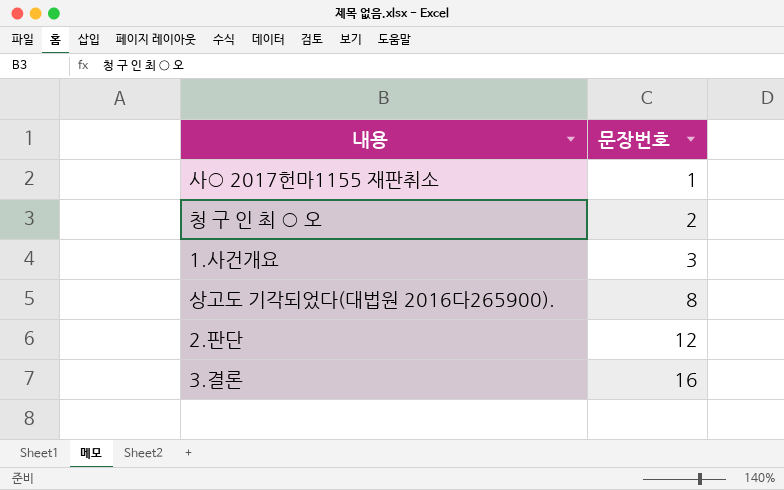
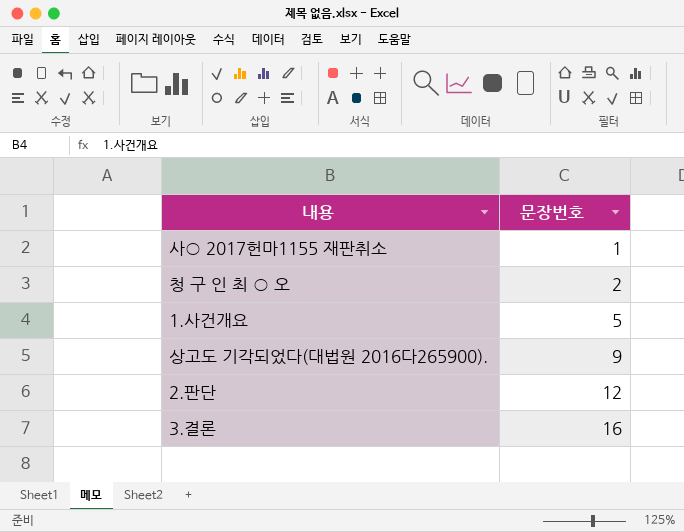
1.사건개요 | 문장번호: 3 -> 5
상고도 기각되었다(대법원 2016다265900). | 문장번호: 8 -> 9

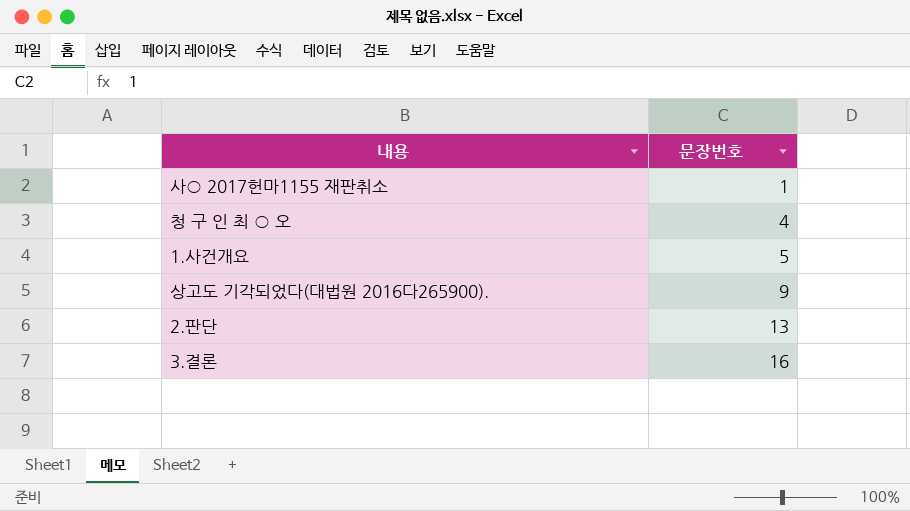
청 구 인 최 ○ 오 | 문장번호: 2 -> 4
2.판단 | 문장번호: 12 -> 13

